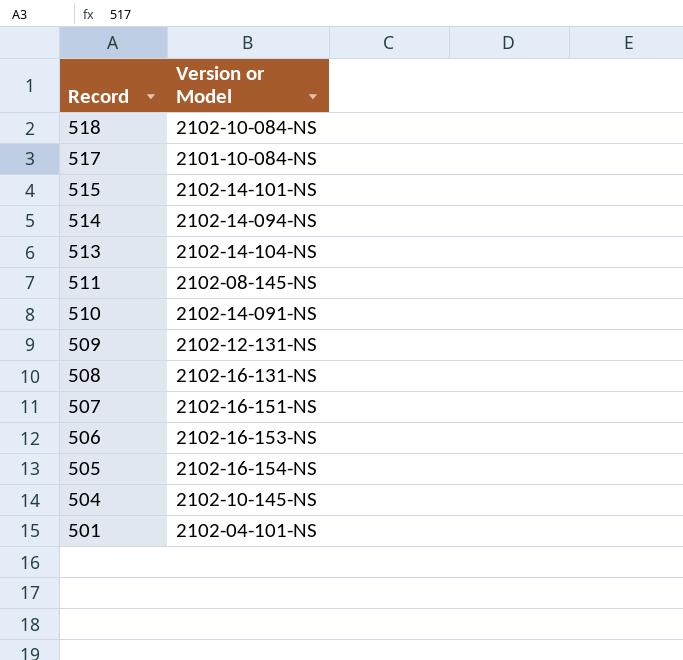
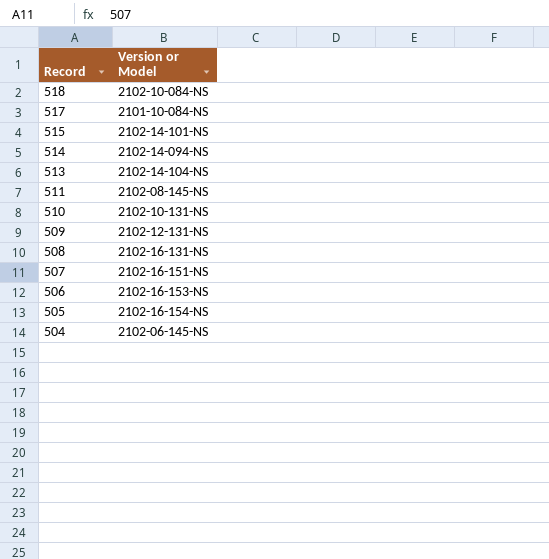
row 501: 2102-04-101-NS -> none
510 | Version or Model: 2102-14-091-NS -> 2102-10-131-NS
504 | Version or Model: 2102-10-145-NS -> 2102-06-145-NS

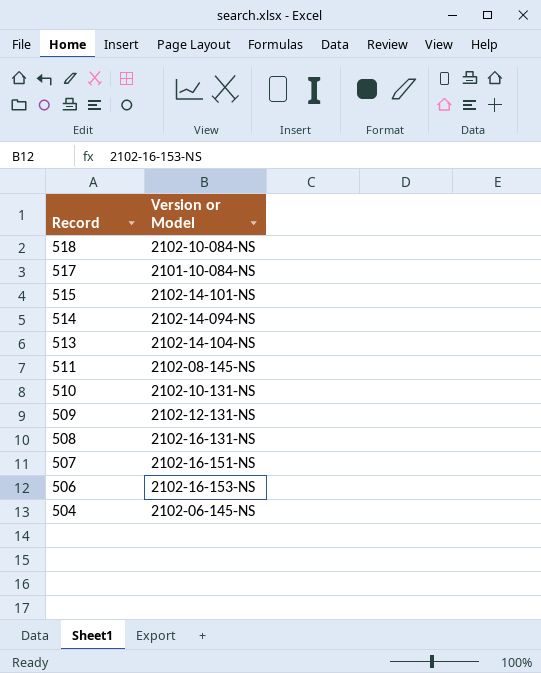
row 505: 2102-16-154-NS -> none

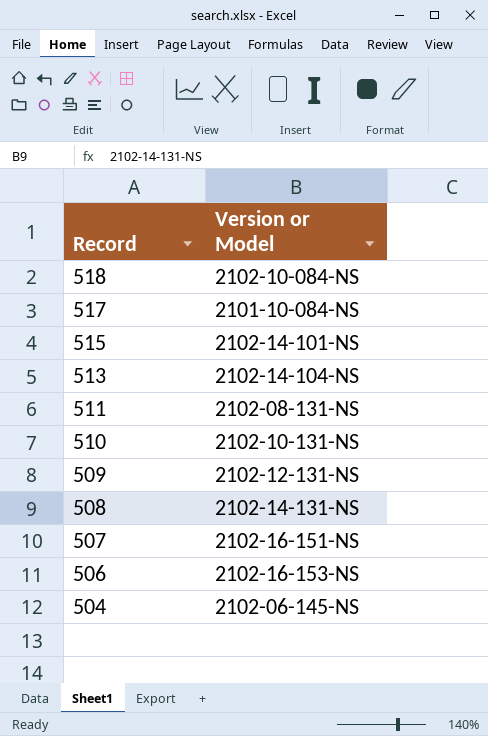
row 514: 2102-14-094-NS -> none
511 | Version or Model: 2102-08-145-NS -> 2102-08-131-NS
508 | Version or Model: 2102-16-131-NS -> 2102-14-131-NS

